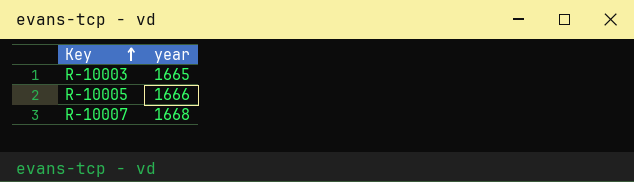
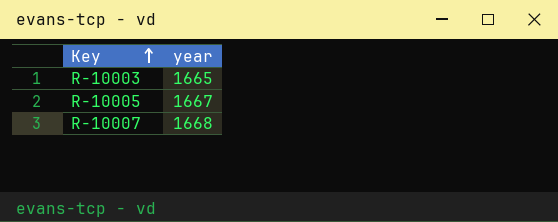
R-10005 | year: 1666 -> 1667

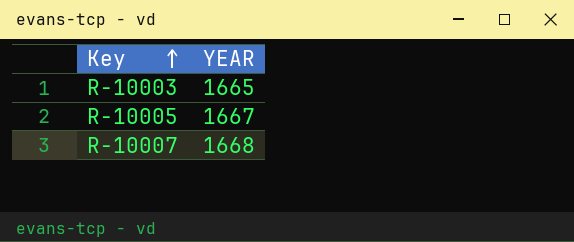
column name: year -> YEAR

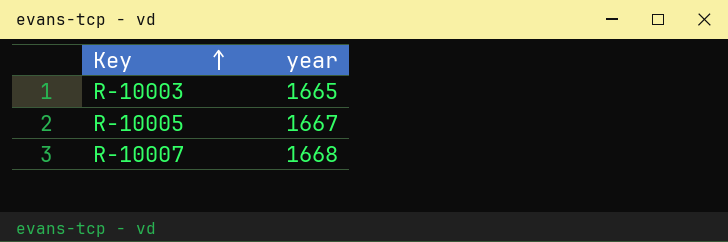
column name: YEAR -> year

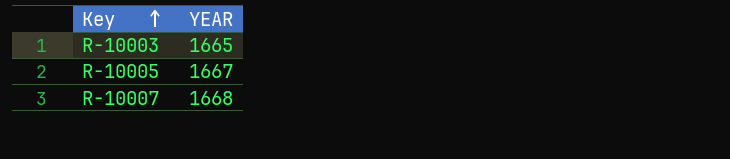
column name: year -> YEAR

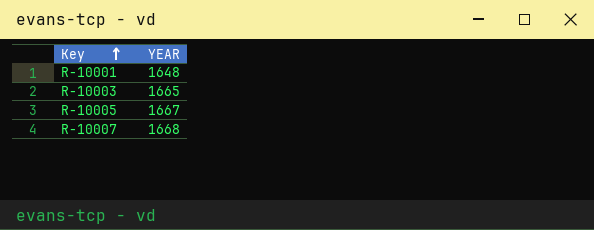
row R-10001: none -> 1648

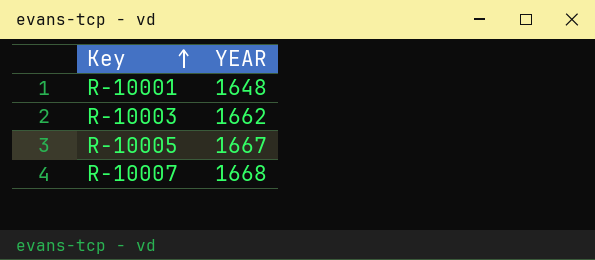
R-10003 | YEAR: 1665 -> 1662

